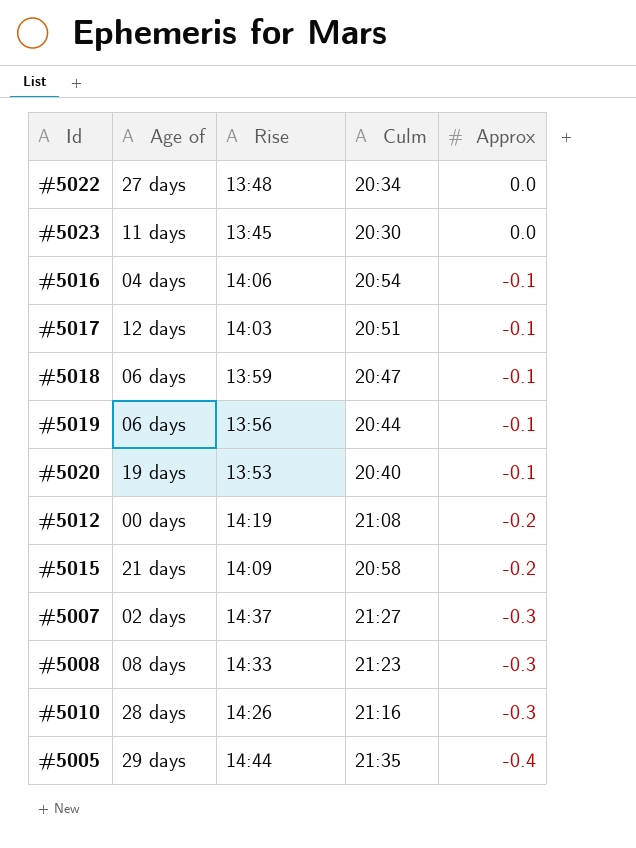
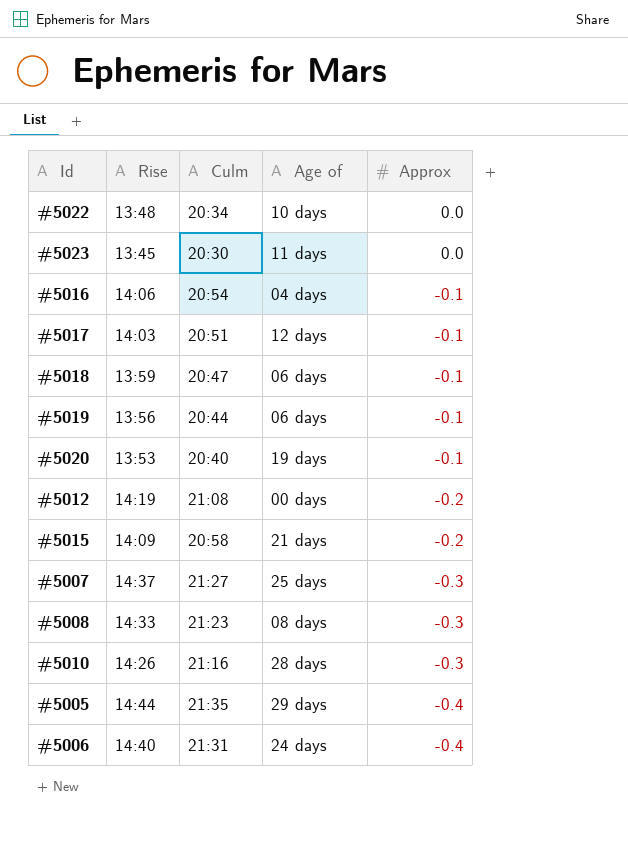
column Age of | position: 2 -> 4
#5022 | Age of: 27 days -> 10 days
#5007 | Age of: 02 days -> 25 days
row #5006: none -> 14:40 | 21:31 | 24 days | -0.4

